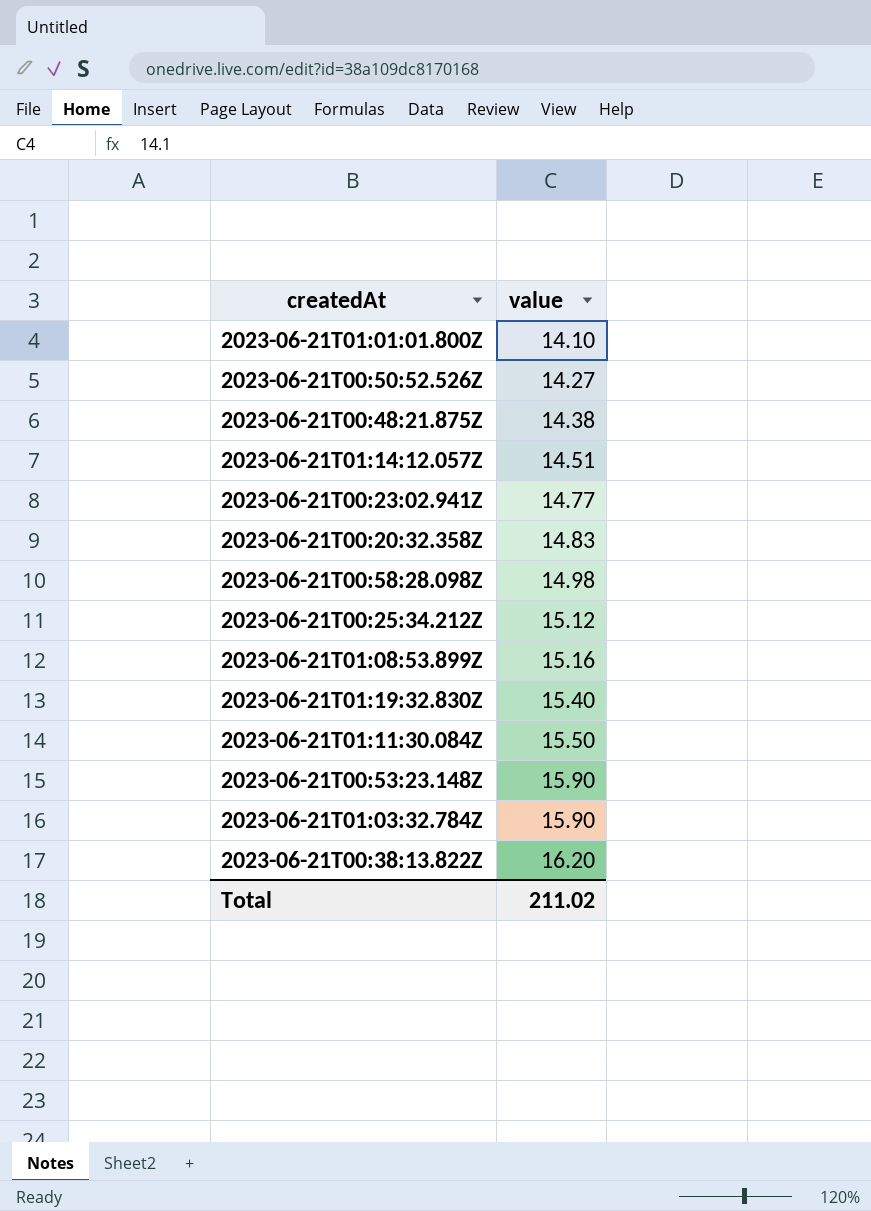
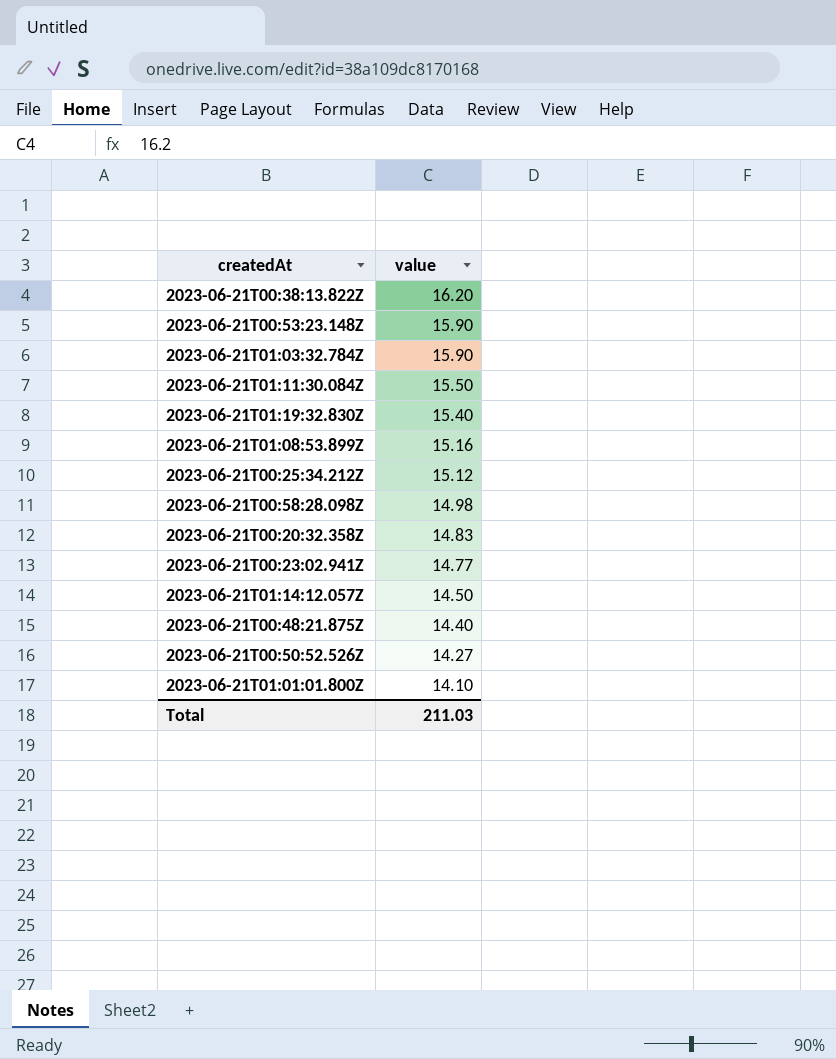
row order: value ascending -> value descending
2023-06-21T01:14:12.057Z | value: 14.51 -> 14.50
2023-06-21T00:48:21.875Z | value: 14.38 -> 14.40
Total | value: 211.02 -> 211.03

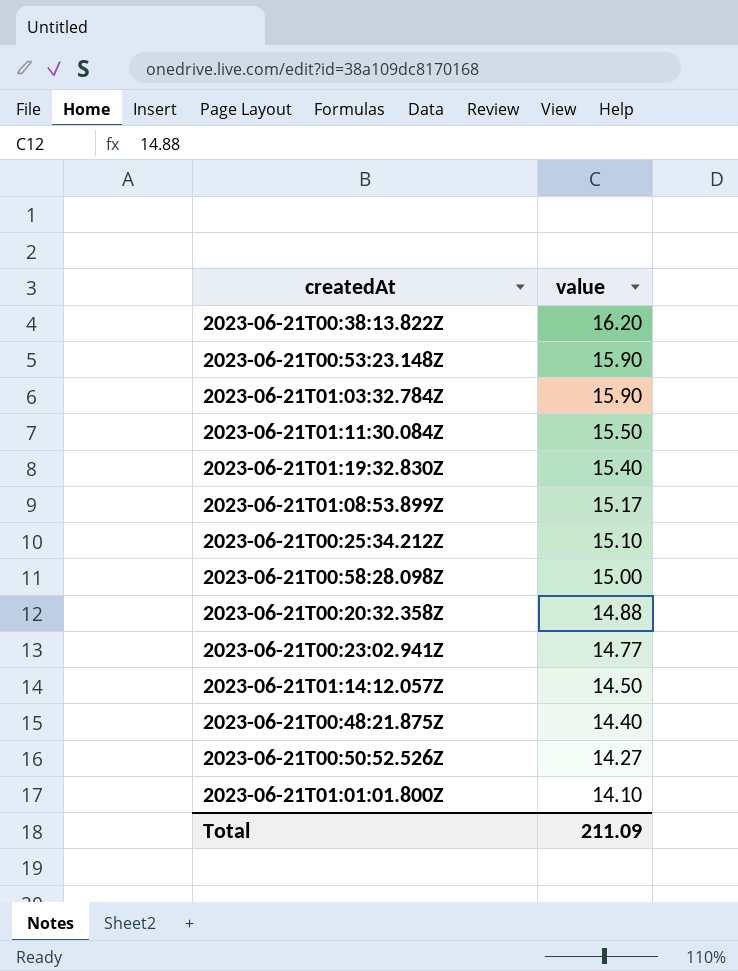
2023-06-21T01:08:53.899Z | value: 15.16 -> 15.17
2023-06-21T00:25:34.212Z | value: 15.12 -> 15.10
2023-06-21T00:58:28.098Z | value: 14.98 -> 15.00
2023-06-21T00:20:32.358Z | value: 14.83 -> 14.88
Total | value: 211.03 -> 211.09

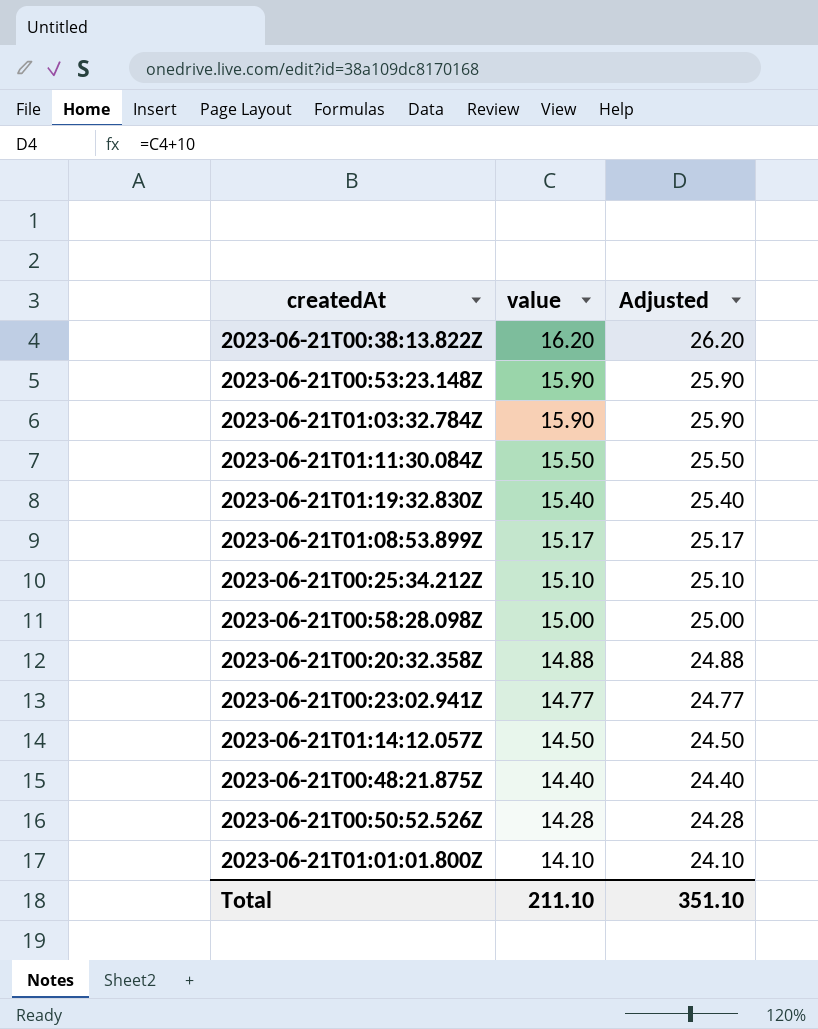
column Adjusted | formula: none -> [value] + 10
2023-06-21T00:50:52.526Z | value: 14.27 -> 14.28
Total | value: 211.09 -> 211.10

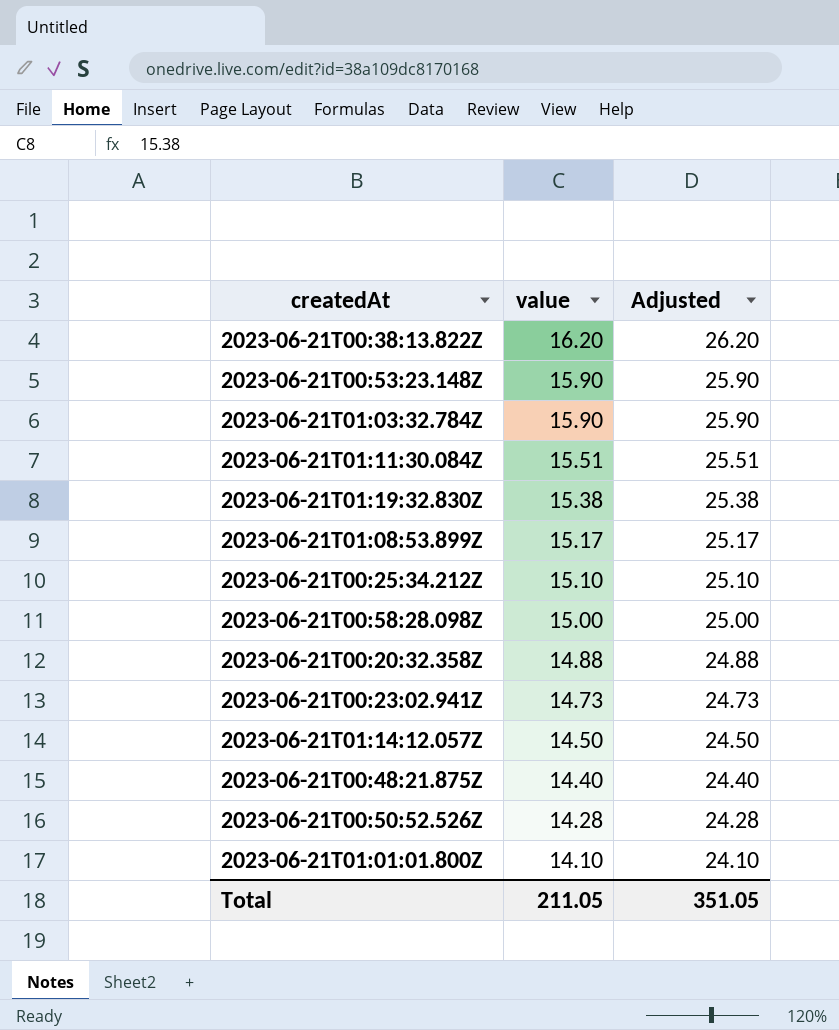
2023-06-21T01:11:30.084Z | value: 15.50 -> 15.51
2023-06-21T01:11:30.084Z | Adjusted: 25.50 -> 25.51
2023-06-21T01:19:32.830Z | value: 15.40 -> 15.38
2023-06-21T01:19:32.830Z | Adjusted: 25.40 -> 25.38
2023-06-21T00:23:02.941Z | value: 14.77 -> 14.73
2023-06-21T00:23:02.941Z | Adjusted: 24.77 -> 24.73
Total | value: 211.10 -> 211.05
Total | Adjusted: 351.10 -> 351.05

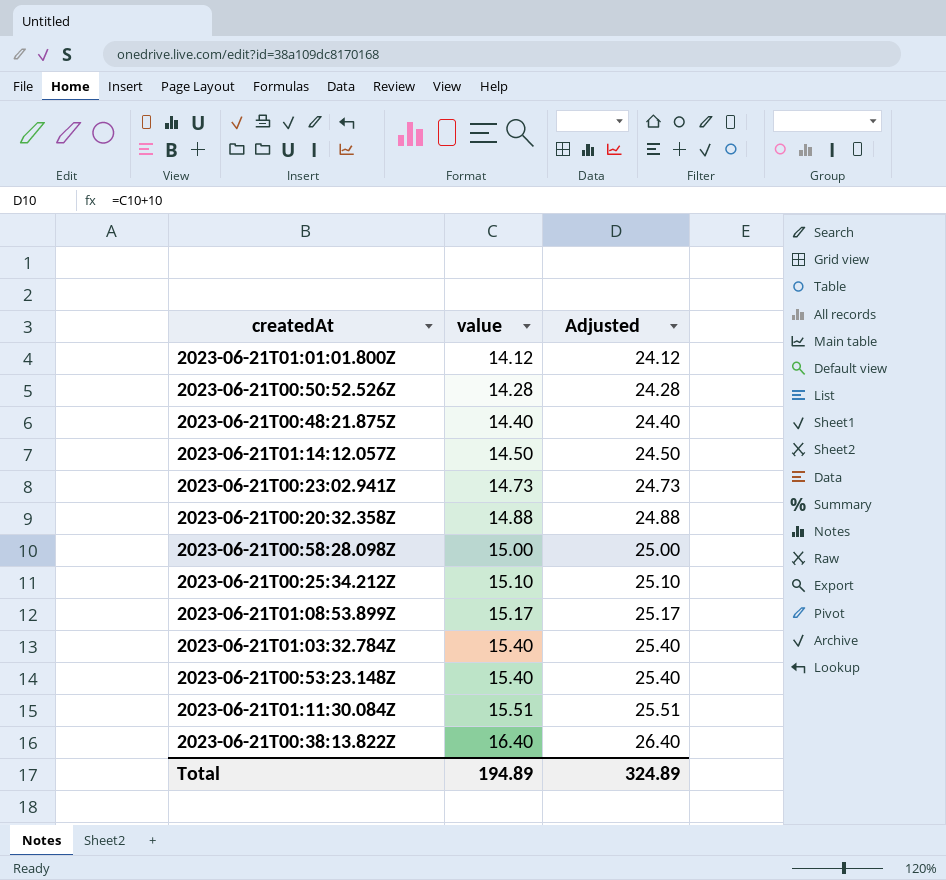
row order: value descending -> value ascending
row 2023-06-21T01:19:32.830Z: 15.38 | 25.38 -> none
2023-06-21T01:01:01.800Z | value: 14.10 -> 14.12
2023-06-21T01:01:01.800Z | Adjusted: 24.10 -> 24.12
2023-06-21T01:03:32.784Z | value: 15.90 -> 15.40
2023-06-21T01:03:32.784Z | Adjusted: 25.90 -> 25.40
2023-06-21T00:53:23.148Z | value: 15.90 -> 15.40
2023-06-21T00:53:23.148Z | Adjusted: 25.90 -> 25.40
2023-06-21T00:38:13.822Z | value: 16.20 -> 16.40
2023-06-21T00:38:13.822Z | Adjusted: 26.20 -> 26.40
Total | value: 211.05 -> 194.89
Total | Adjusted: 351.05 -> 324.89

